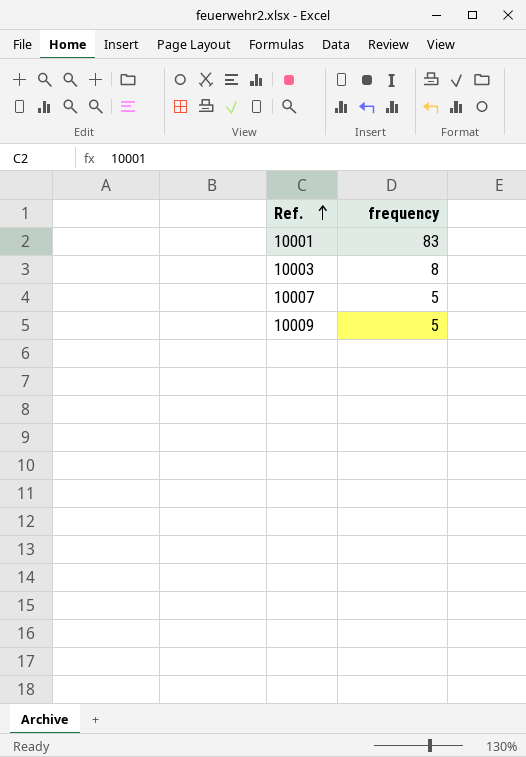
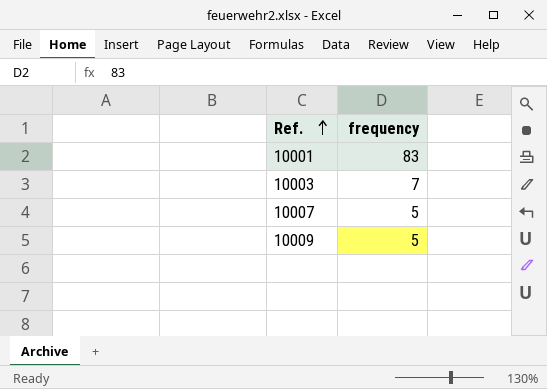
10003 | frequency: 8 -> 7

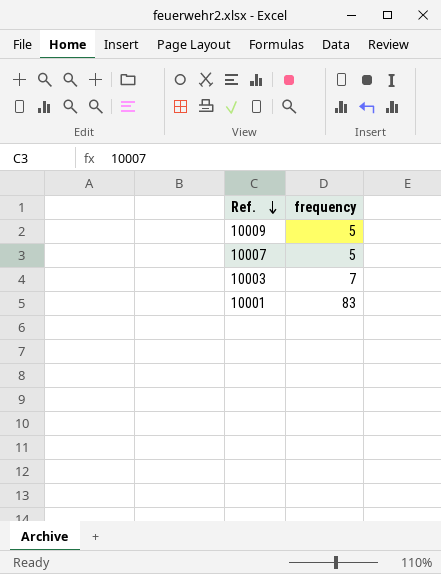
row order: Ref. ascending -> Ref. descending

